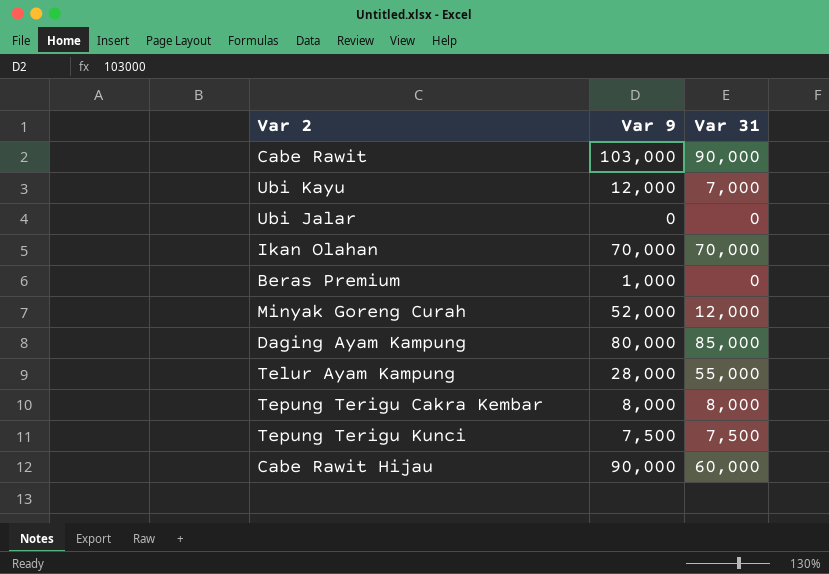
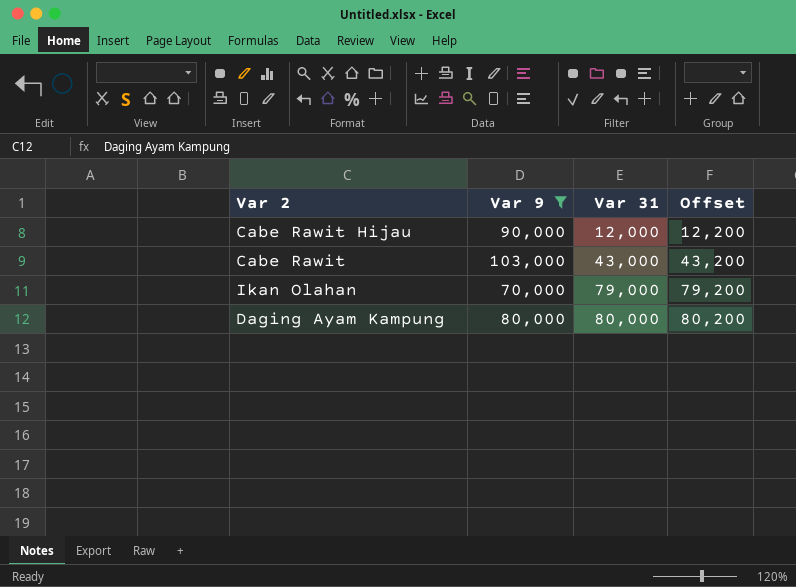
filter: none -> Var 9 >= 70,000
row order: none -> Var 31 ascending
column Offset | formula: none -> [Var 31] + 200
Cabe Rawit Hijau | Var 31: 60,000 -> 12,000
Cabe Rawit | Var 31: 90,000 -> 43,000
Ikan Olahan | Var 31: 70,000 -> 79,000
Daging Ayam Kampung | Var 31: 85,000 -> 80,000

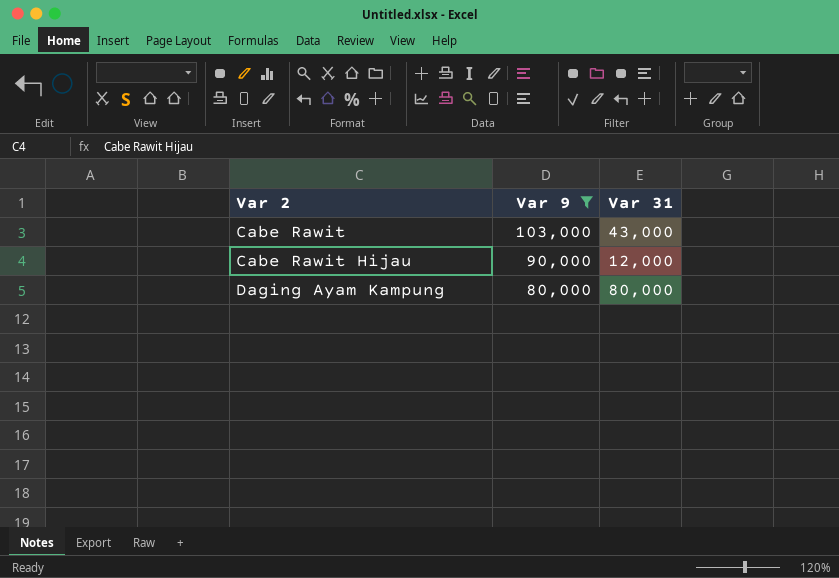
row order: Var 31 ascending -> Var 2 ascending
column Offset | formula: [Var 31] + 200 -> none
row Ikan Olahan: 70,000 | 79,000 | 79,200 -> none

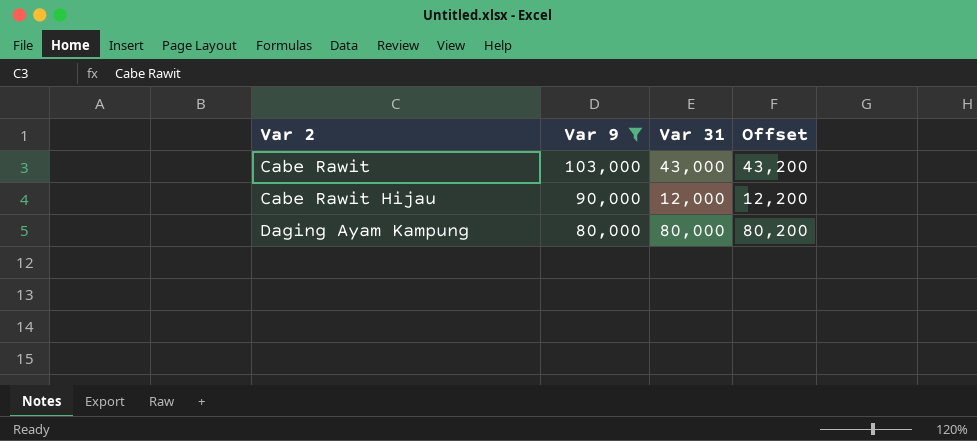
column Offset | formula: none -> [Var 31] + 200

